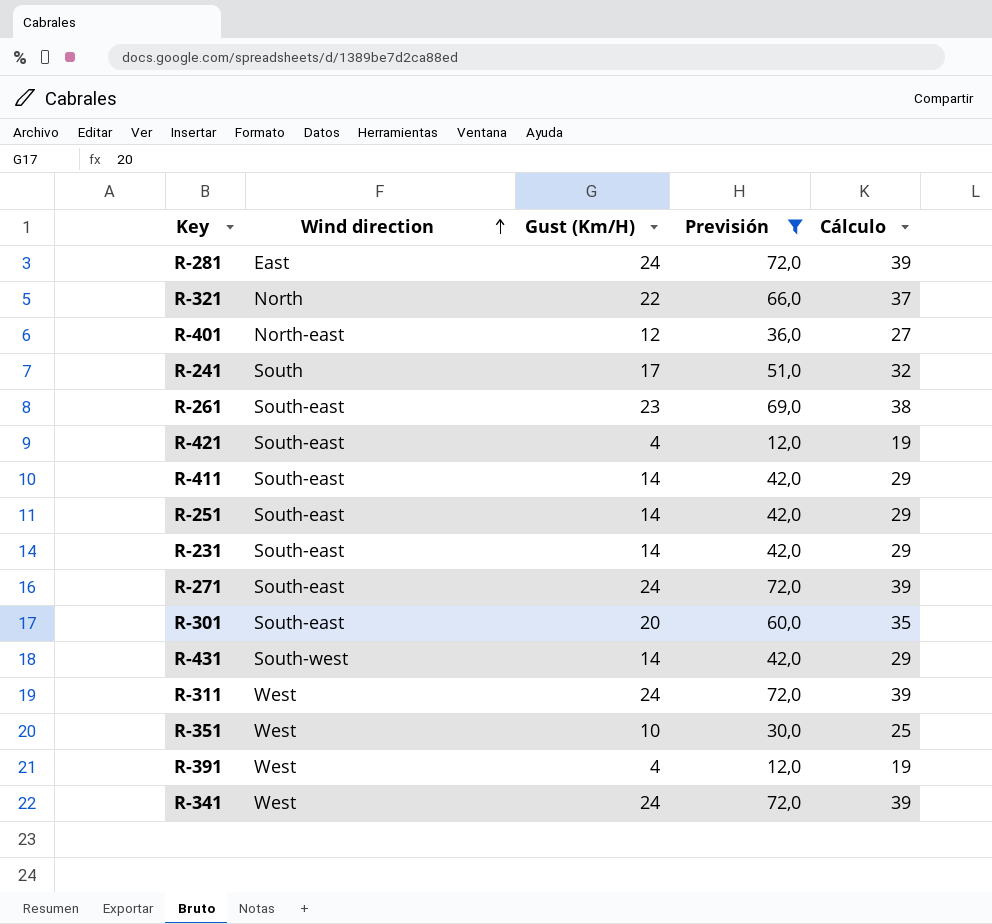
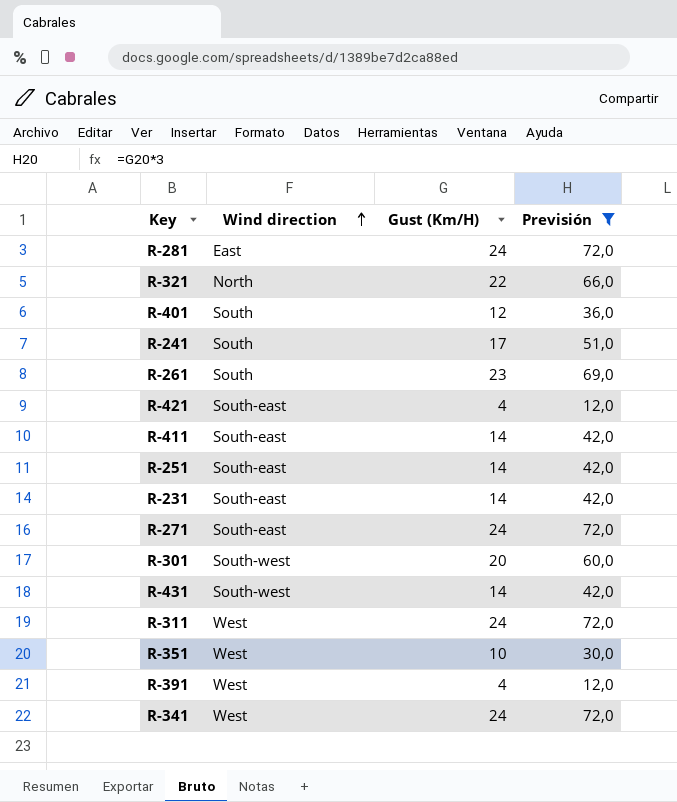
column Cálculo | formula: [Gust (Km/H)] + 15 -> none
R-401 | Wind direction: North-east -> South
R-261 | Wind direction: South-east -> South
R-301 | Wind direction: South-east -> South-west

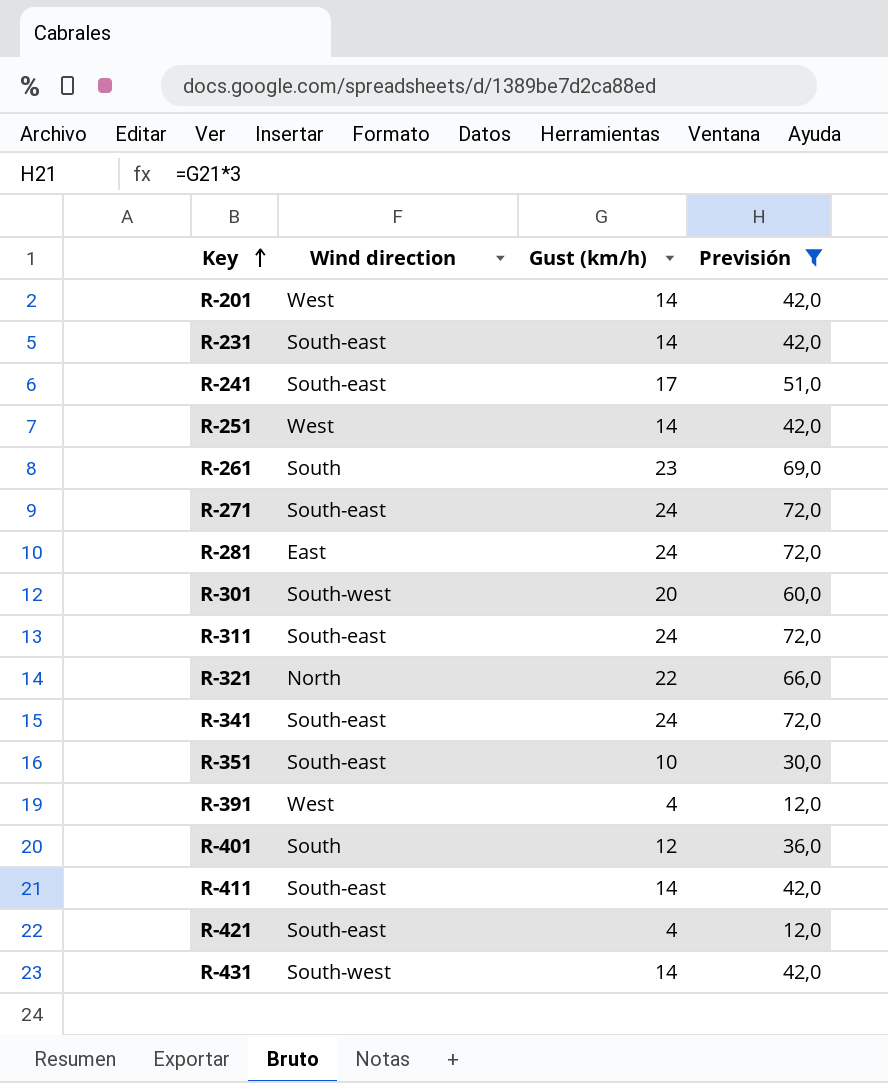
row order: Wind direction ascending -> Key ascending
column name: Gust (Km/H) -> Gust (km/h)
row R-201: none -> West | 14 | 42,0
R-241 | Wind direction: South -> South-east
R-251 | Wind direction: South-east -> West
R-311 | Wind direction: West -> South-east
R-341 | Wind direction: West -> South-east
R-351 | Wind direction: West -> South-east

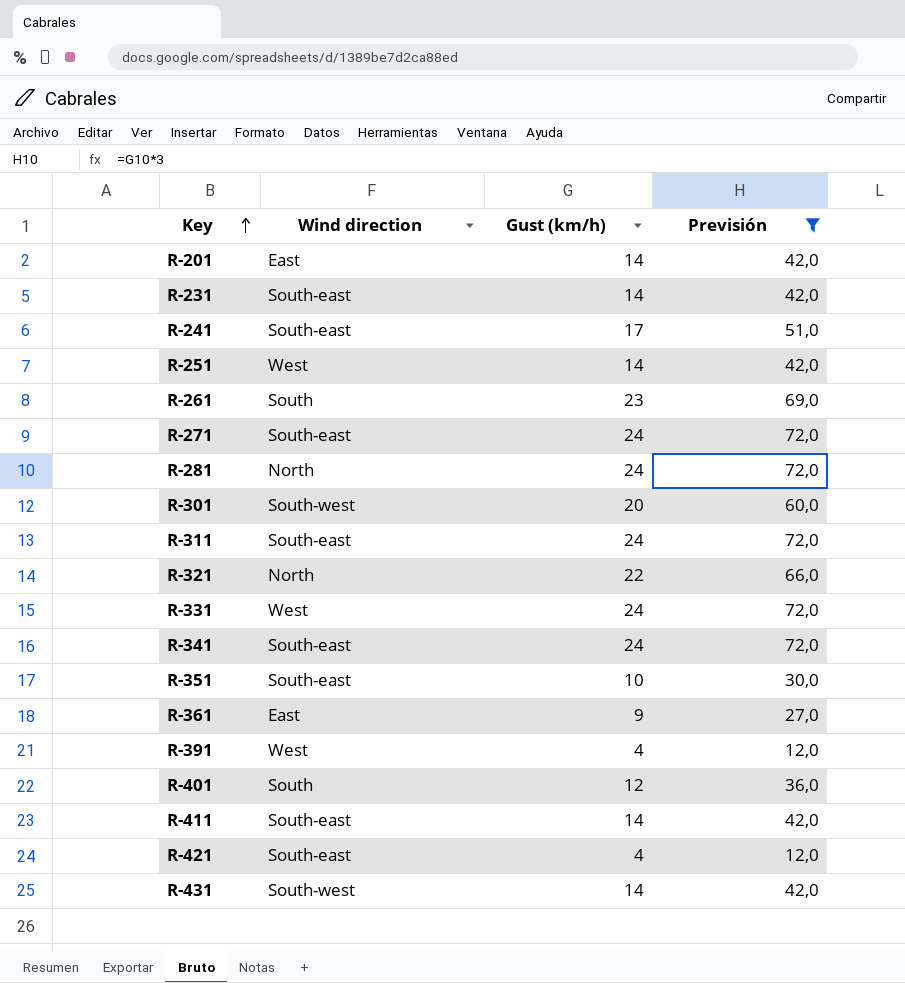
R-201 | Wind direction: West -> East
R-281 | Wind direction: East -> North
row R-331: none -> West | 24 | 72,0
row R-361: none -> East | 9 | 27,0

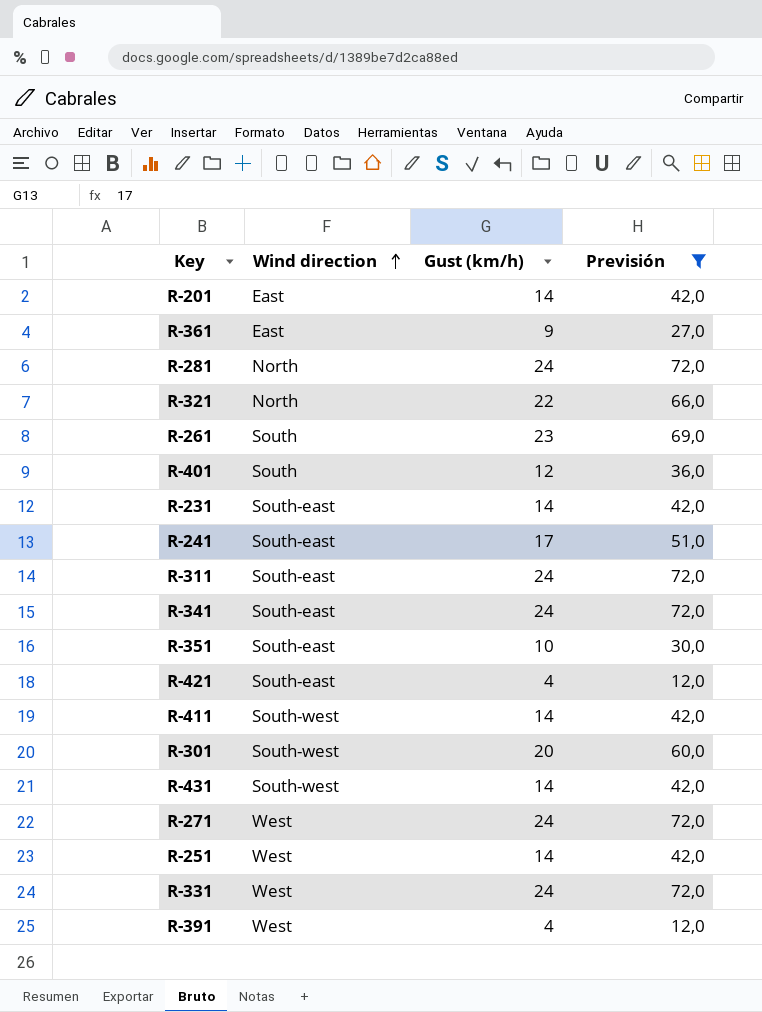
row order: Key ascending -> Wind direction ascending
R-411 | Wind direction: South-east -> South-west
R-271 | Wind direction: South-east -> West

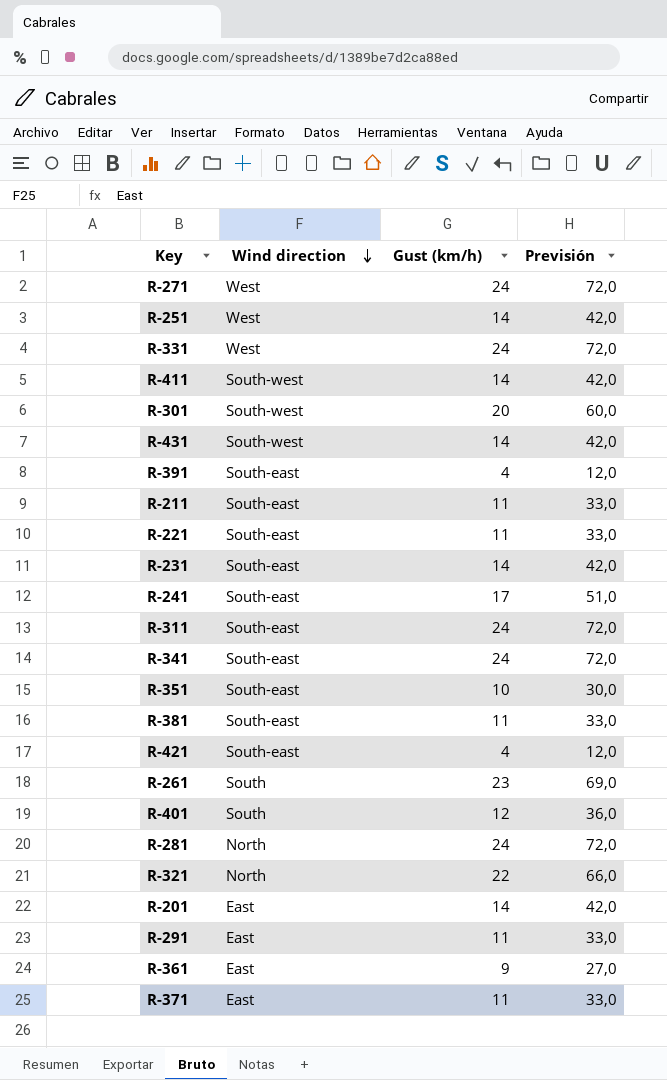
filter: Previsión != 33,0 -> none
row order: Wind direction ascending -> Wind direction descending
R-391 | Wind direction: West -> South-east

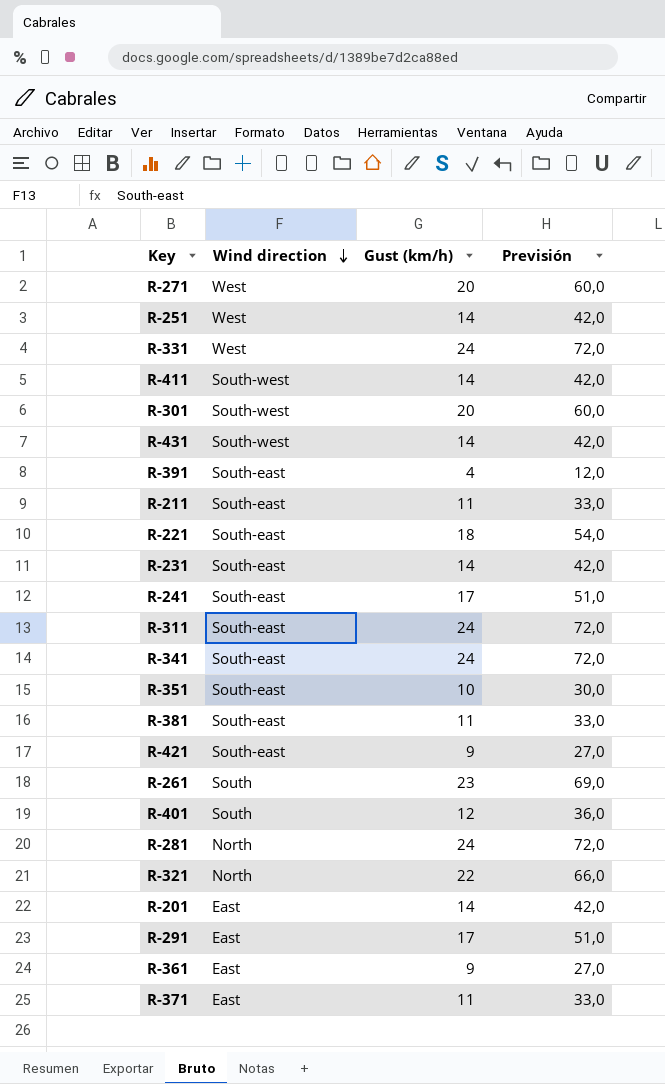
R-271 | Gust (km/h): 24 -> 20
R-271 | Previsión: 72,0 -> 60,0
R-221 | Gust (km/h): 11 -> 18
R-221 | Previsión: 33,0 -> 54,0
R-421 | Gust (km/h): 4 -> 9
R-421 | Previsión: 12,0 -> 27,0
R-291 | Gust (km/h): 11 -> 17
R-291 | Previsión: 33,0 -> 51,0

